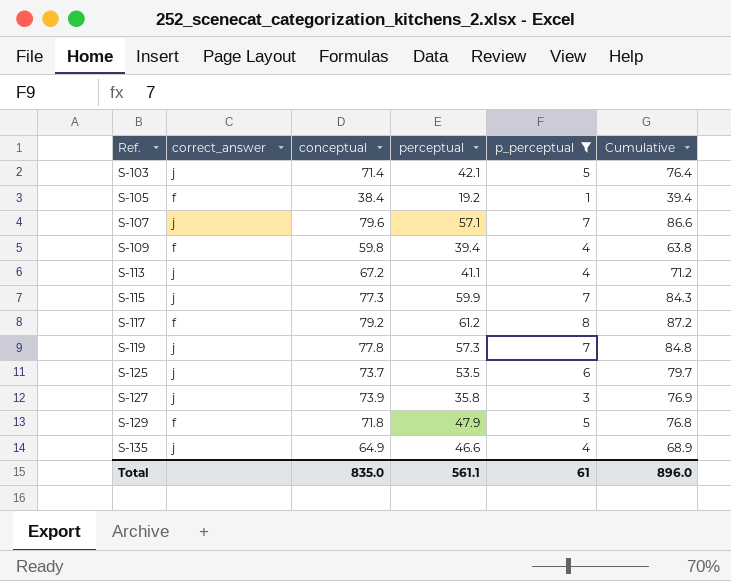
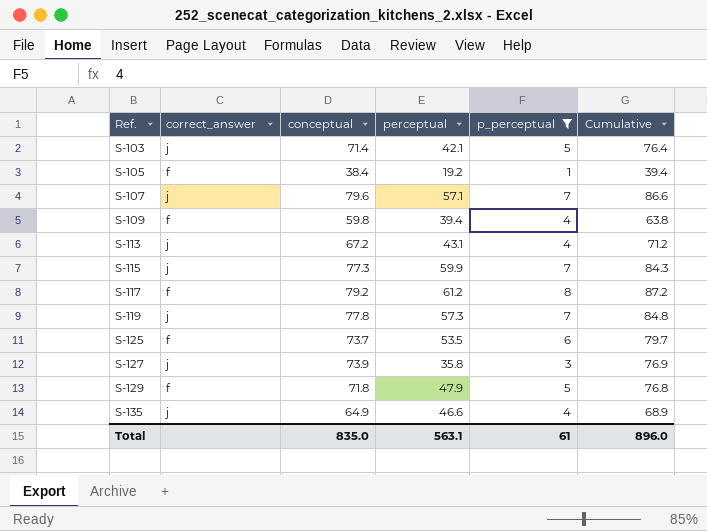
S-113 | perceptual: 41.1 -> 43.1
S-125 | correct_answer: j -> f
Total | perceptual: 561.1 -> 563.1

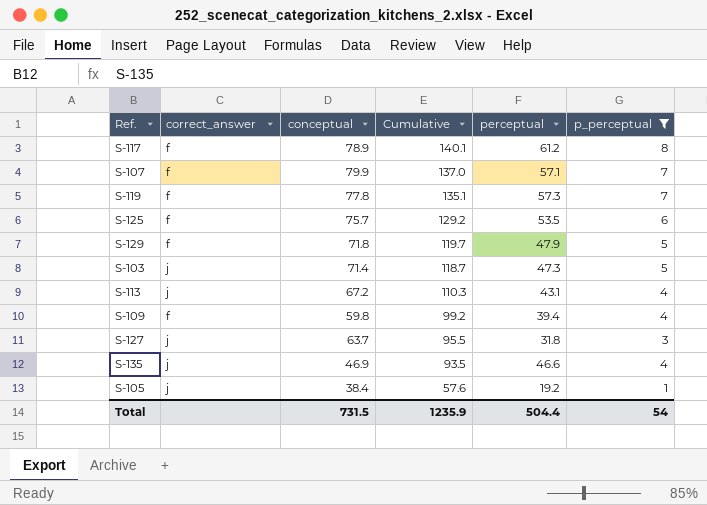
row order: Ref. ascending -> Cumulative descending
column Cumulative | formula: [conceptual] + [p_perceptual] -> [conceptual] + [perceptual]
column Cumulative | position: 6 -> 4
row S-115: j | 77.3 | 59.9 | 7 | 84.3 -> none
S-117 | conceptual: 79.2 -> 78.9
S-107 | correct_answer: j -> f
S-107 | conceptual: 79.6 -> 79.9
S-119 | correct_answer: j -> f
S-125 | conceptual: 73.7 -> 75.7
S-103 | perceptual: 42.1 -> 47.3
S-127 | conceptual: 73.9 -> 63.7
S-127 | perceptual: 35.8 -> 31.8
S-135 | conceptual: 64.9 -> 46.9
S-105 | correct_answer: f -> j
Total | conceptual: 835.0 -> 731.5
Total | Cumulative: 896.0 -> 1235.9
Total | perceptual: 563.1 -> 504.4
Total | p_perceptual: 61 -> 54

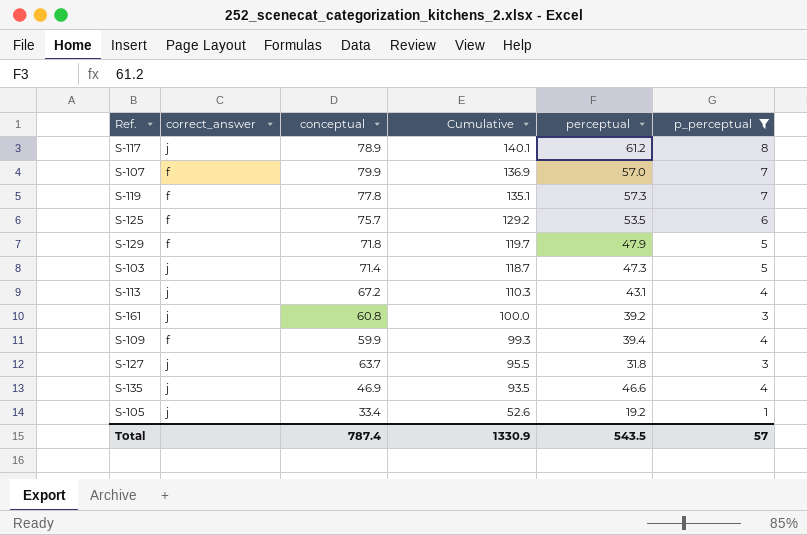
S-117 | correct_answer: f -> j
S-107 | Cumulative: 137.0 -> 136.9
S-107 | perceptual: 57.1 -> 57.0
row S-161: none -> j | 60.8 | 100.0 | 39.2 | 3
S-109 | conceptual: 59.8 -> 59.9
S-109 | Cumulative: 99.2 -> 99.3
S-105 | conceptual: 38.4 -> 33.4
S-105 | Cumulative: 57.6 -> 52.6
Total | conceptual: 731.5 -> 787.4
Total | Cumulative: 1235.9 -> 1330.9
Total | perceptual: 504.4 -> 543.5
Total | p_perceptual: 54 -> 57

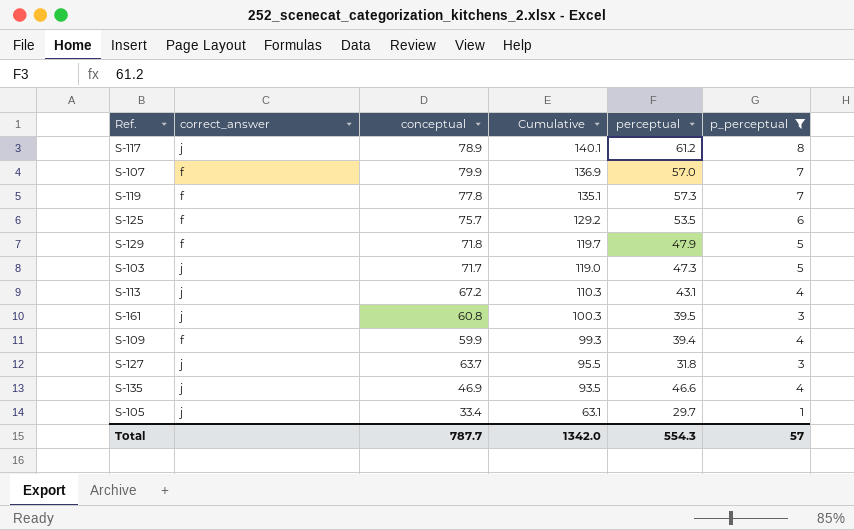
S-103 | conceptual: 71.4 -> 71.7
S-103 | Cumulative: 118.7 -> 119.0
S-161 | Cumulative: 100.0 -> 100.3
S-161 | perceptual: 39.2 -> 39.5
S-105 | Cumulative: 52.6 -> 63.1
S-105 | perceptual: 19.2 -> 29.7
Total | conceptual: 787.4 -> 787.7
Total | Cumulative: 1330.9 -> 1342.0
Total | perceptual: 543.5 -> 554.3

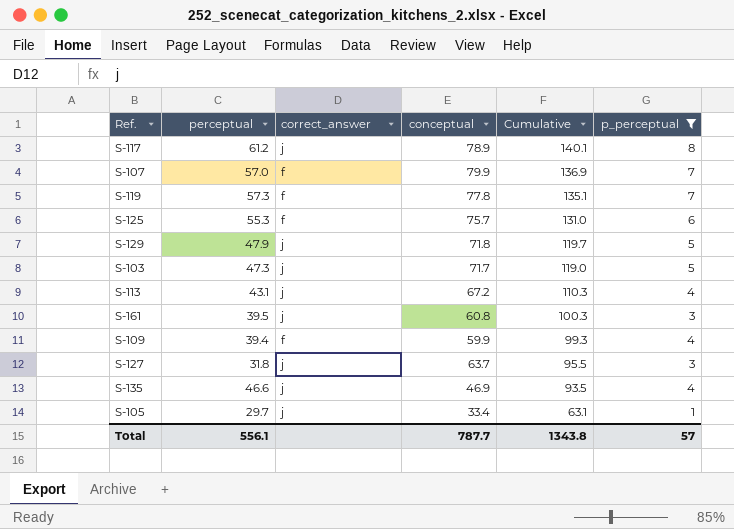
column perceptual | position: 5 -> 2
S-125 | perceptual: 53.5 -> 55.3
S-125 | Cumulative: 129.2 -> 131.0
S-129 | correct_answer: f -> j
Total | perceptual: 554.3 -> 556.1
Total | Cumulative: 1342.0 -> 1343.8

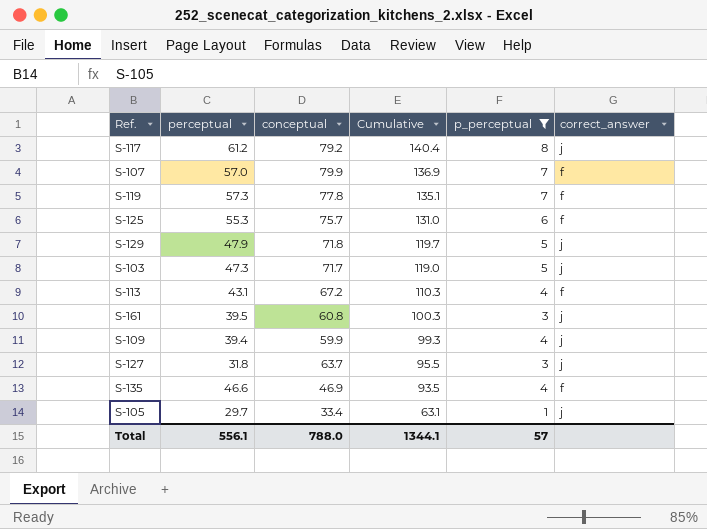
column correct_answer | position: 3 -> 6
S-117 | conceptual: 78.9 -> 79.2
S-117 | Cumulative: 140.1 -> 140.4
S-113 | correct_answer: j -> f
S-109 | correct_answer: f -> j
S-135 | correct_answer: j -> f
Total | conceptual: 787.7 -> 788.0
Total | Cumulative: 1343.8 -> 1344.1

